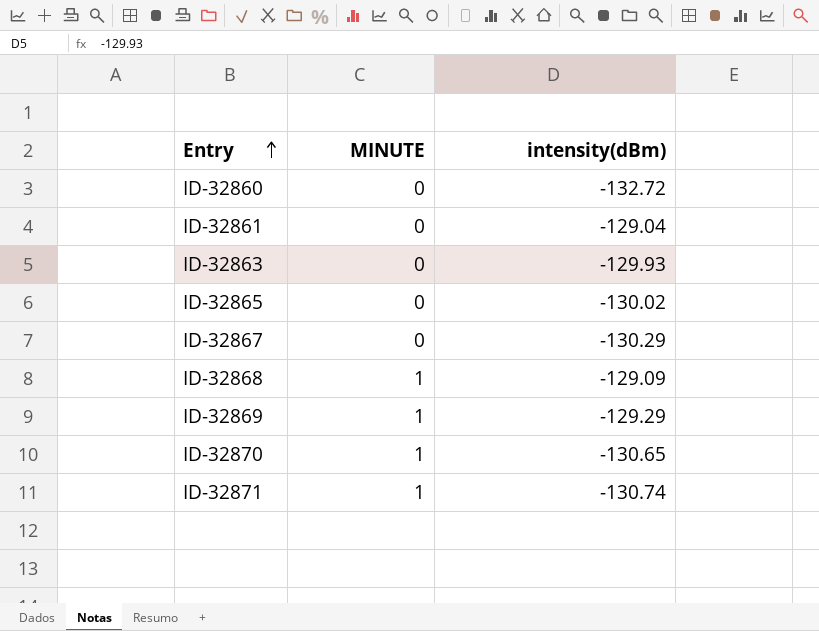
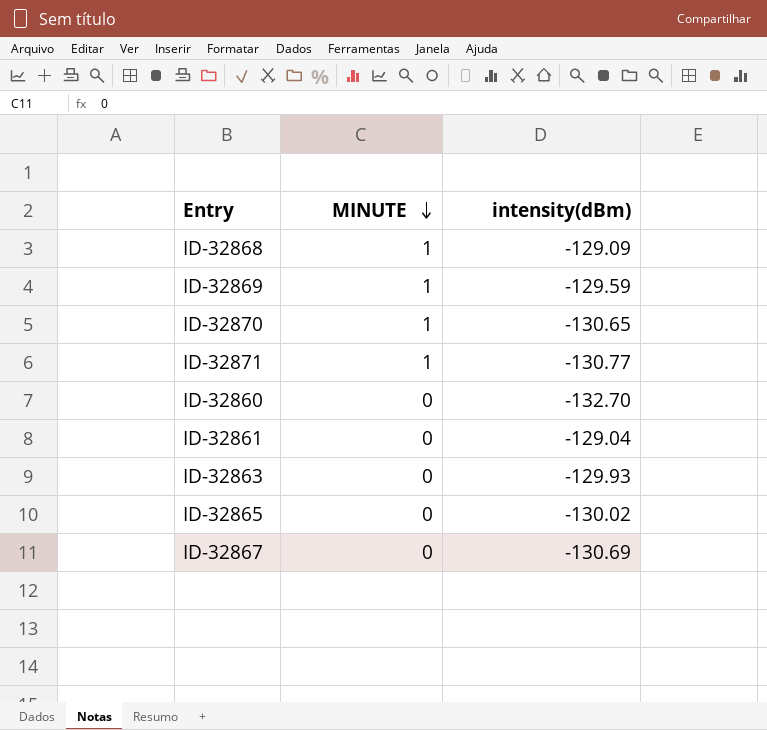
row order: Entry ascending -> MINUTE descending
ID-32869 | intensity(dBm): -129.29 -> -129.59
ID-32871 | intensity(dBm): -130.74 -> -130.77
ID-32860 | intensity(dBm): -132.72 -> -132.70
ID-32867 | intensity(dBm): -130.29 -> -130.69

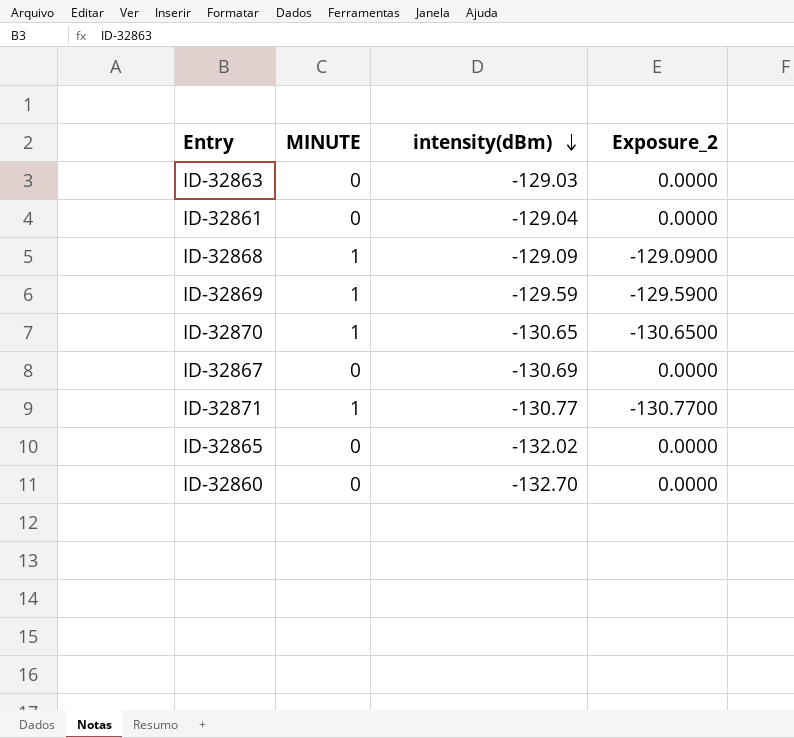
row order: MINUTE descending -> intensity(dBm) descending
column Exposure_2 | formula: none -> [MINUTE] * [intensity(dBm)]
ID-32863 | intensity(dBm): -129.93 -> -129.03
ID-32865 | intensity(dBm): -130.02 -> -132.02

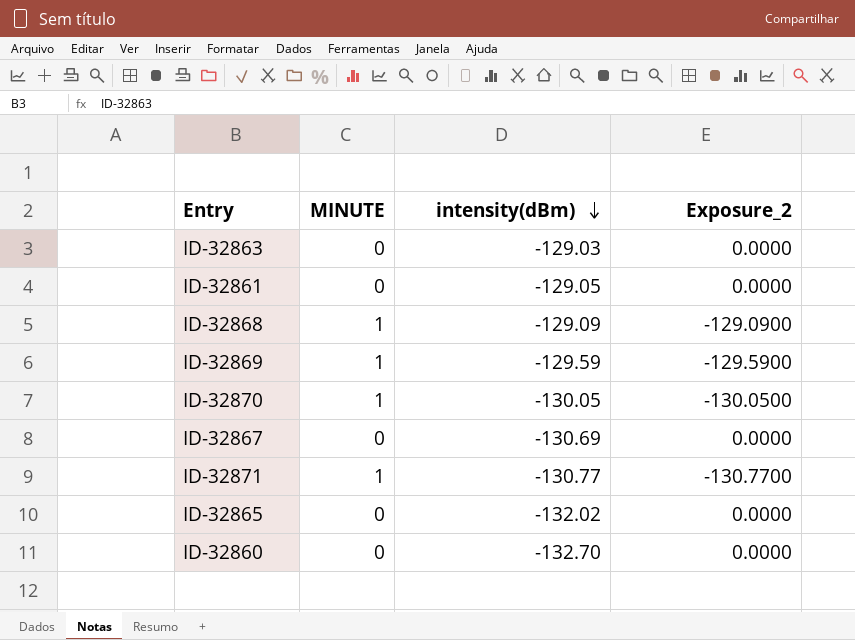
ID-32861 | intensity(dBm): -129.04 -> -129.05
ID-32870 | intensity(dBm): -130.65 -> -130.05
ID-32870 | Exposure_2: -130.6500 -> -130.0500

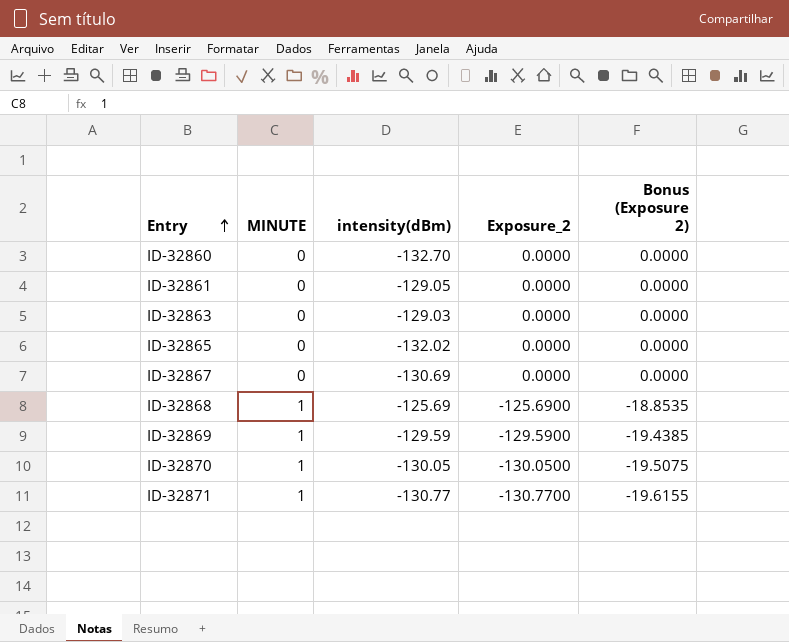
row order: intensity(dBm) descending -> Entry ascending
column Bonus (Exposure 2) | formula: none -> [Exposure_2] * 0.15
ID-32868 | intensity(dBm): -129.09 -> -125.69
ID-32868 | Exposure_2: -129.0900 -> -125.6900

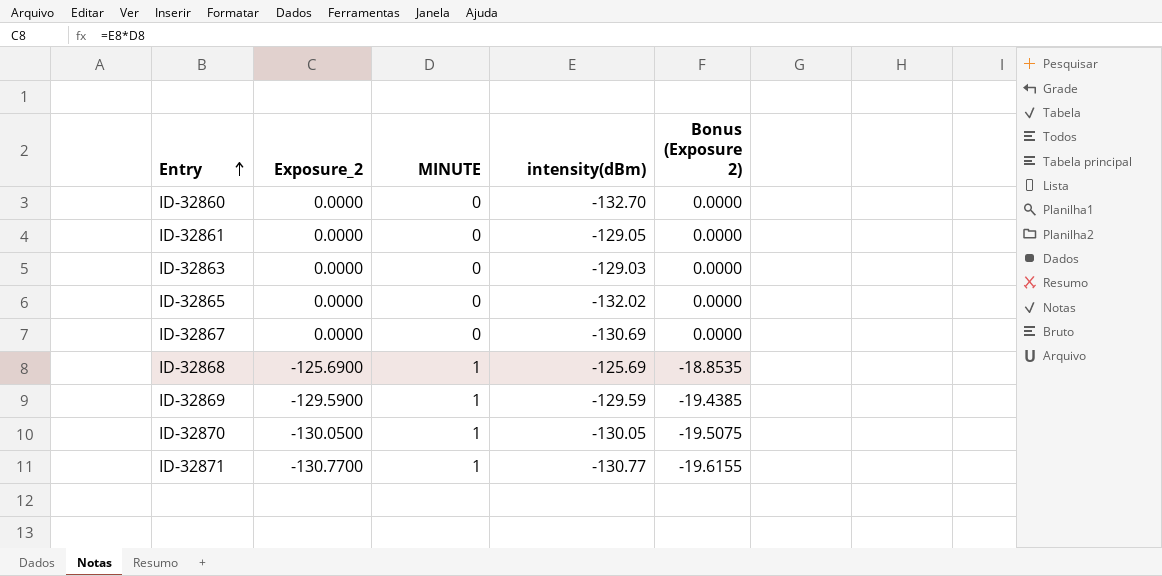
column Exposure_2 | position: 4 -> 2

